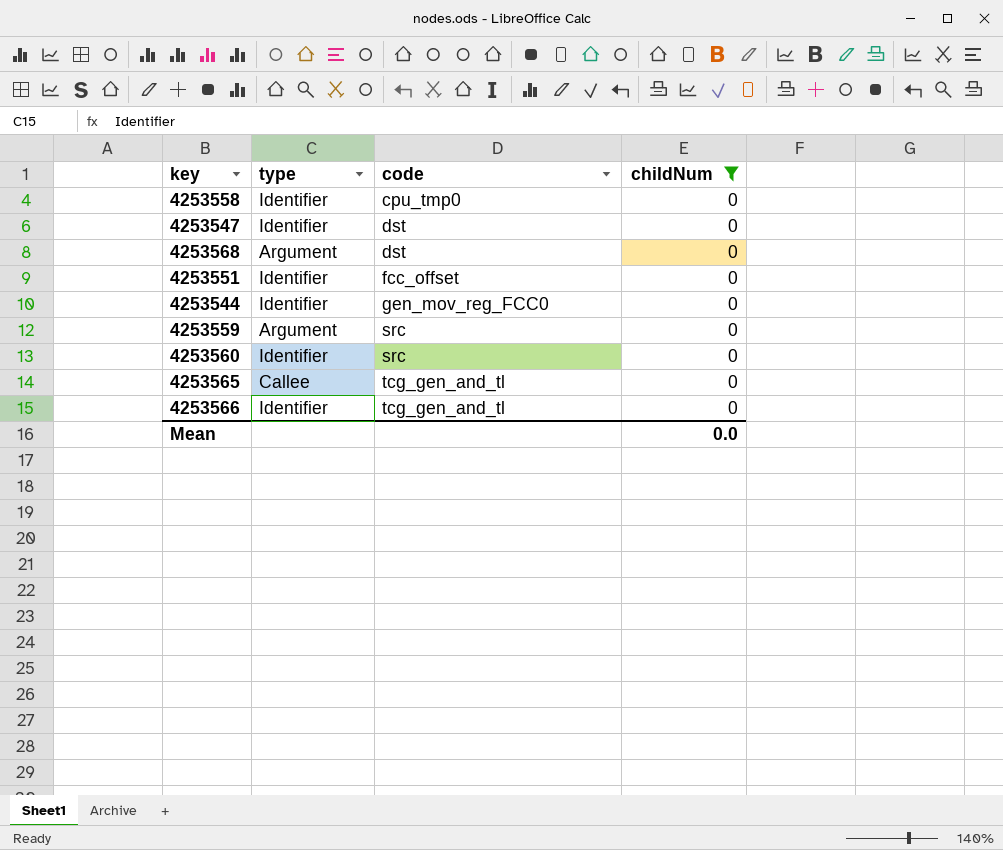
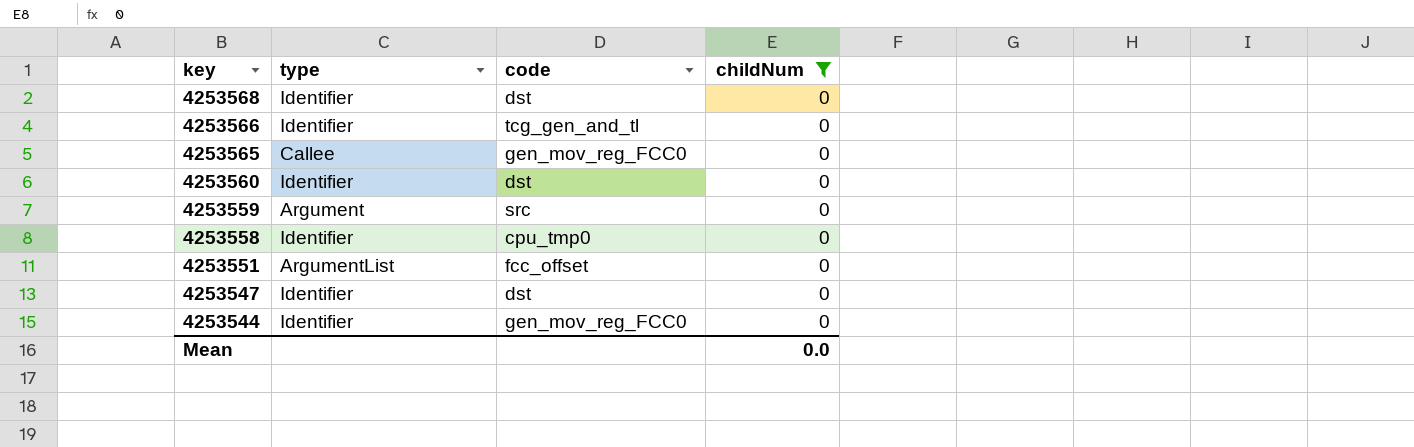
row order: code ascending -> key descending
4253568 | type: Argument -> Identifier
4253565 | code: tcg_gen_and_tl -> gen_mov_reg_FCC0
4253560 | code: src -> dst
4253551 | type: Identifier -> ArgumentList

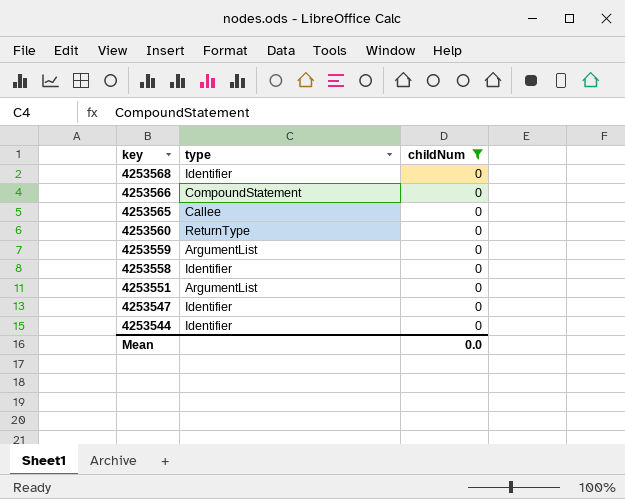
column code | position: 3 -> none
4253566 | type: Identifier -> CompoundStatement
4253560 | type: Identifier -> ReturnType
4253559 | type: Argument -> ArgumentList

